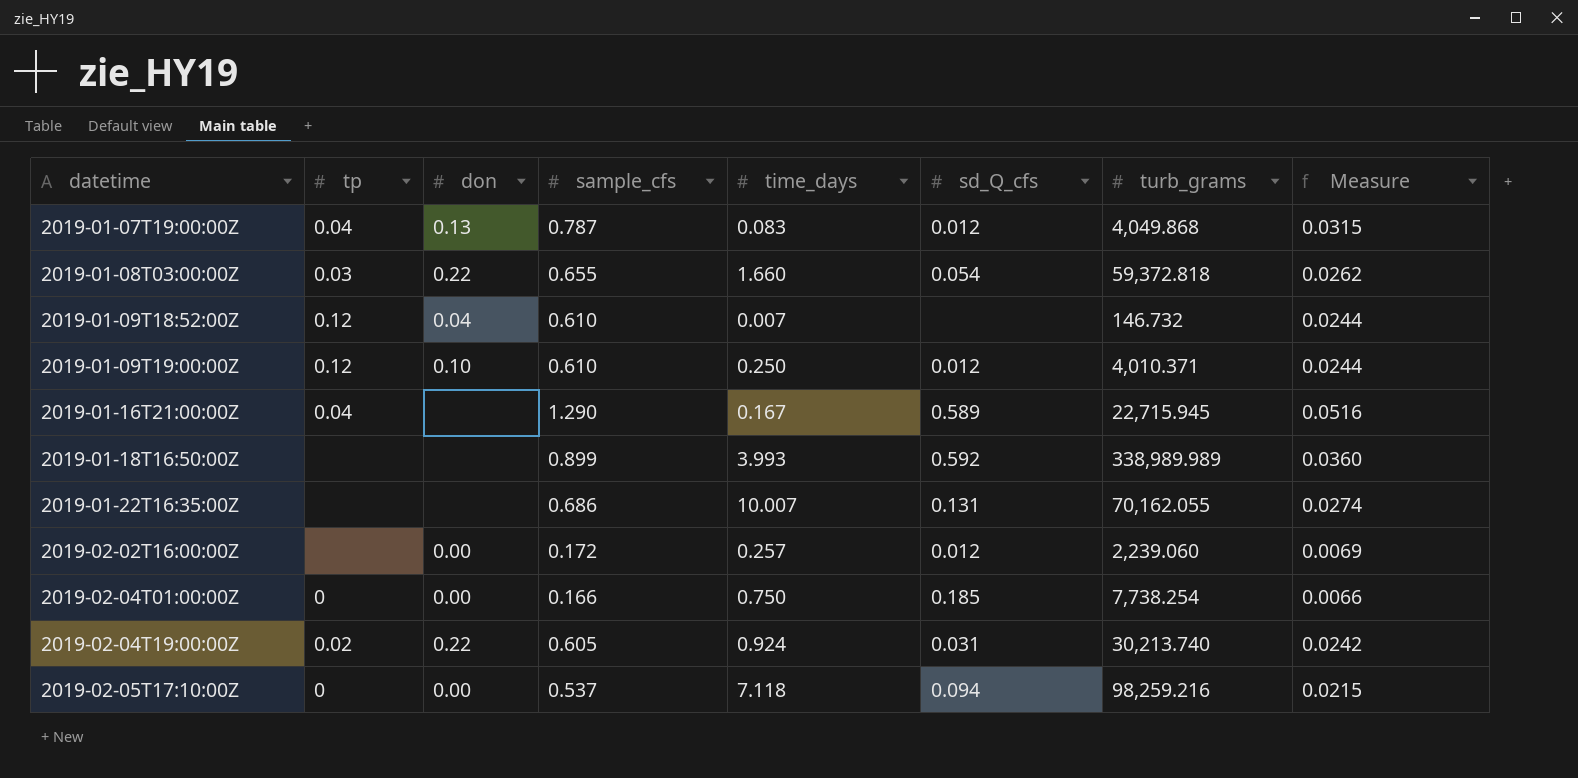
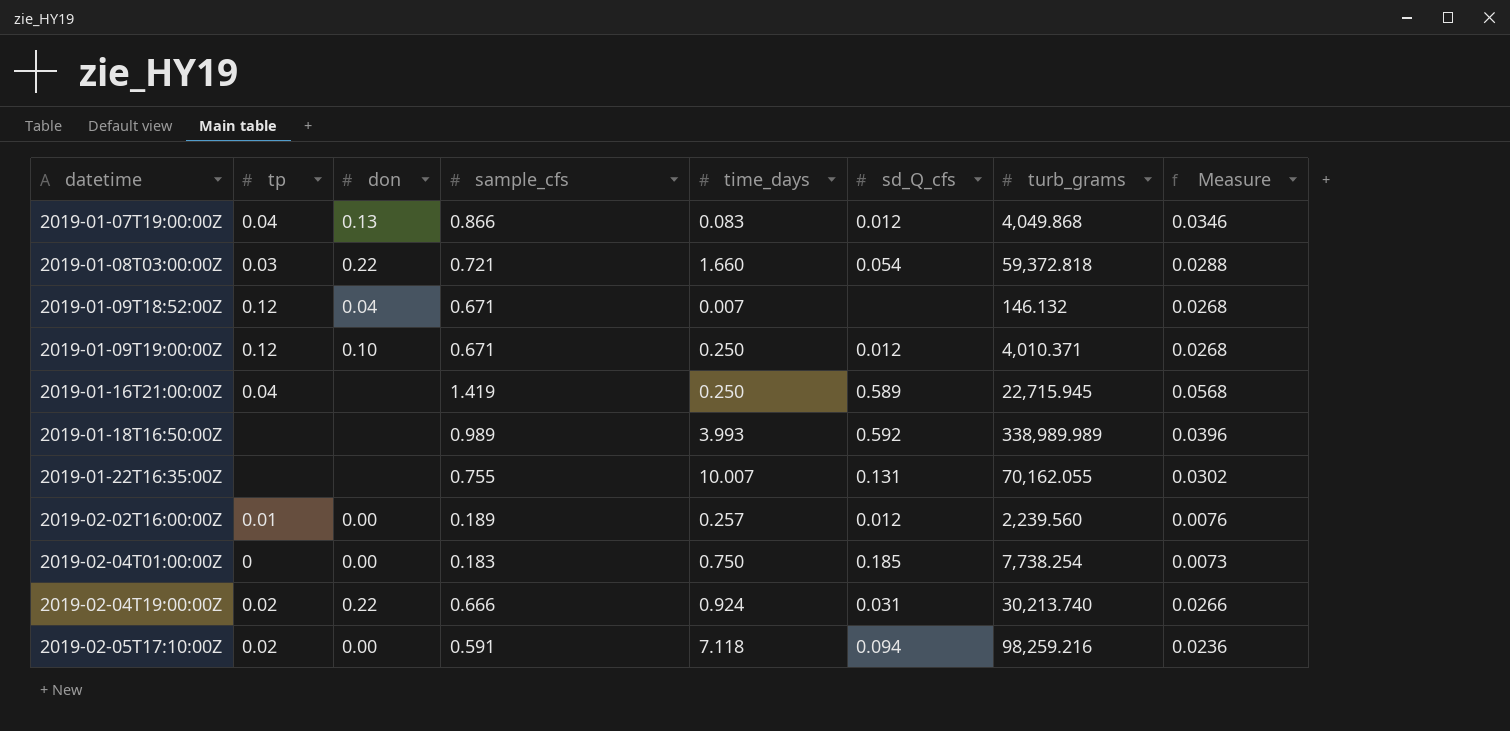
2019-01-07T19:00:00Z | sample_cfs: 0.787 -> 0.866
2019-01-07T19:00:00Z | Measure: 0.0315 -> 0.0346
2019-01-08T03:00:00Z | sample_cfs: 0.655 -> 0.721
2019-01-08T03:00:00Z | Measure: 0.0262 -> 0.0288
2019-01-09T18:52:00Z | sample_cfs: 0.610 -> 0.671
2019-01-09T18:52:00Z | turb_grams: 146.732 -> 146.132
2019-01-09T18:52:00Z | Measure: 0.0244 -> 0.0268
2019-01-09T19:00:00Z | sample_cfs: 0.610 -> 0.671
2019-01-09T19:00:00Z | Measure: 0.0244 -> 0.0268
2019-01-16T21:00:00Z | sample_cfs: 1.290 -> 1.419
2019-01-16T21:00:00Z | time_days: 0.167 -> 0.250
2019-01-16T21:00:00Z | Measure: 0.0516 -> 0.0568
2019-01-18T16:50:00Z | sample_cfs: 0.899 -> 0.989
2019-01-18T16:50:00Z | Measure: 0.0360 -> 0.0396
2019-01-22T16:35:00Z | sample_cfs: 0.686 -> 0.755
2019-01-22T16:35:00Z | Measure: 0.0274 -> 0.0302
2019-02-02T16:00:00Z | tp: none -> 0.01
2019-02-02T16:00:00Z | sample_cfs: 0.172 -> 0.189
2019-02-02T16:00:00Z | turb_grams: 2,239.060 -> 2,239.560
2019-02-02T16:00:00Z | Measure: 0.0069 -> 0.0076
2019-02-04T01:00:00Z | sample_cfs: 0.166 -> 0.183
2019-02-04T01:00:00Z | Measure: 0.0066 -> 0.0073
2019-02-04T19:00:00Z | sample_cfs: 0.605 -> 0.666
2019-02-04T19:00:00Z | Measure: 0.0242 -> 0.0266
2019-02-05T17:10:00Z | tp: 0 -> 0.02
2019-02-05T17:10:00Z | sample_cfs: 0.537 -> 0.591
2019-02-05T17:10:00Z | Measure: 0.0215 -> 0.0236

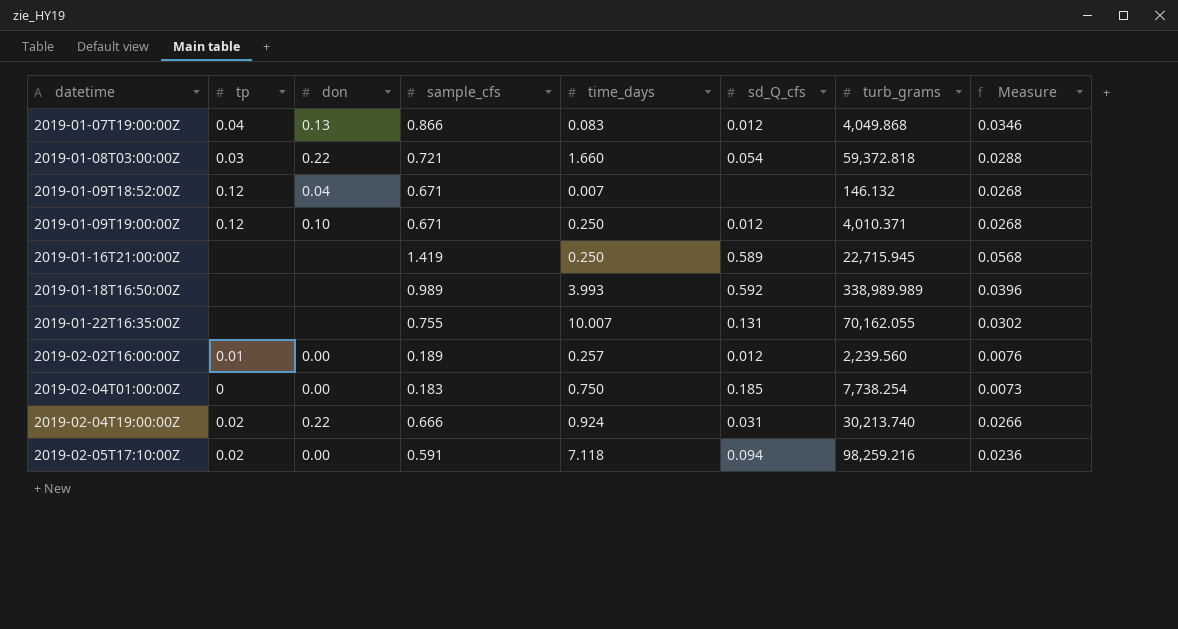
2019-01-16T21:00:00Z | tp: 0.04 -> none

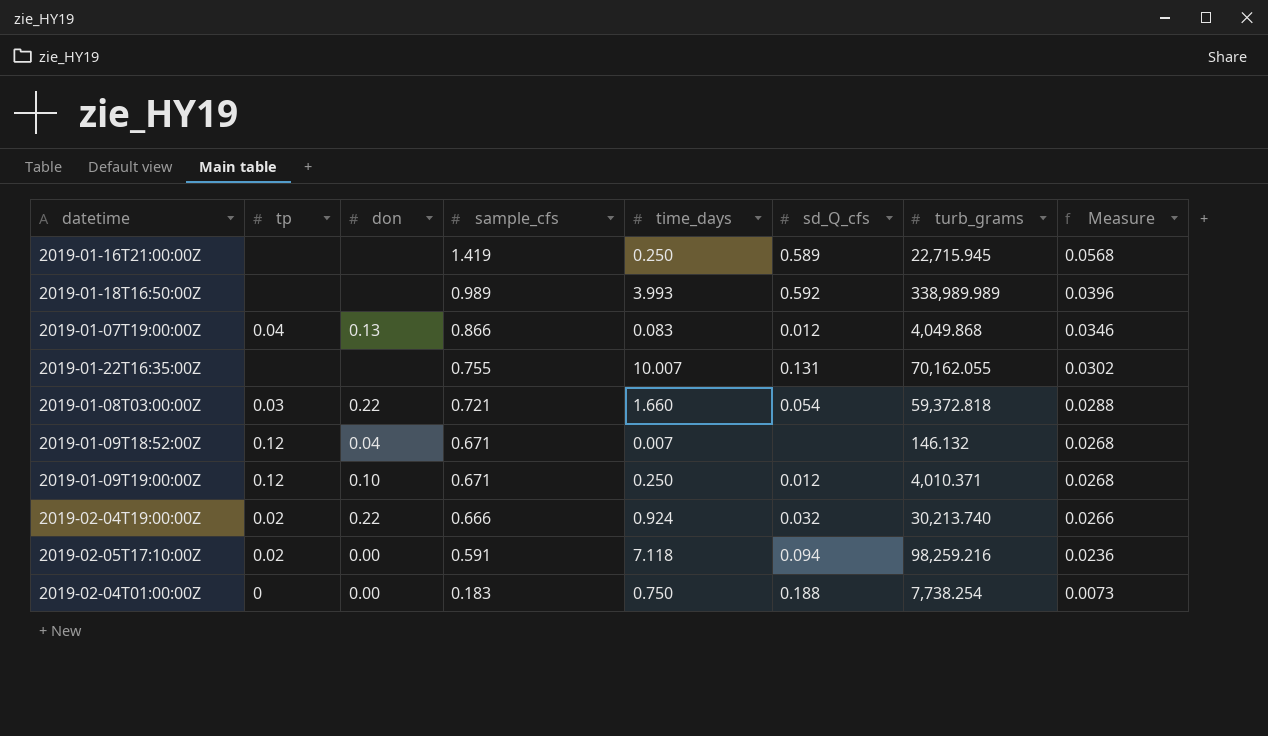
row order: datetime ascending -> sample_cfs descending
row 2019-02-02T16:00:00Z: 0.01 | 0.00 | 0.189 | 0.257 | 0.012 | 2,239.560 | 0.0076 -> none
2019-02-04T19:00:00Z | sd_Q_cfs: 0.031 -> 0.032
2019-02-04T01:00:00Z | sd_Q_cfs: 0.185 -> 0.188

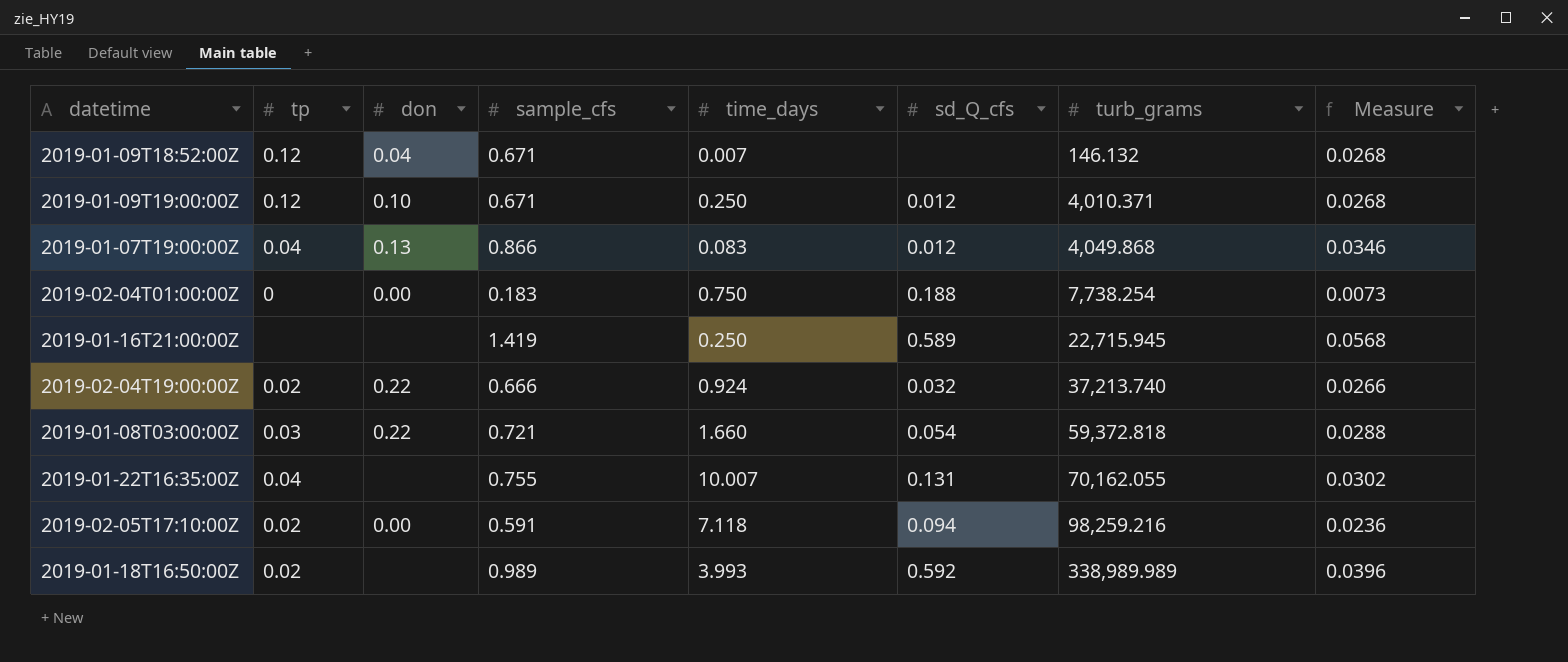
row order: sample_cfs descending -> turb_grams ascending
2019-02-04T19:00:00Z | turb_grams: 30,213.740 -> 37,213.740
2019-01-22T16:35:00Z | tp: none -> 0.04
2019-01-18T16:50:00Z | tp: none -> 0.02

